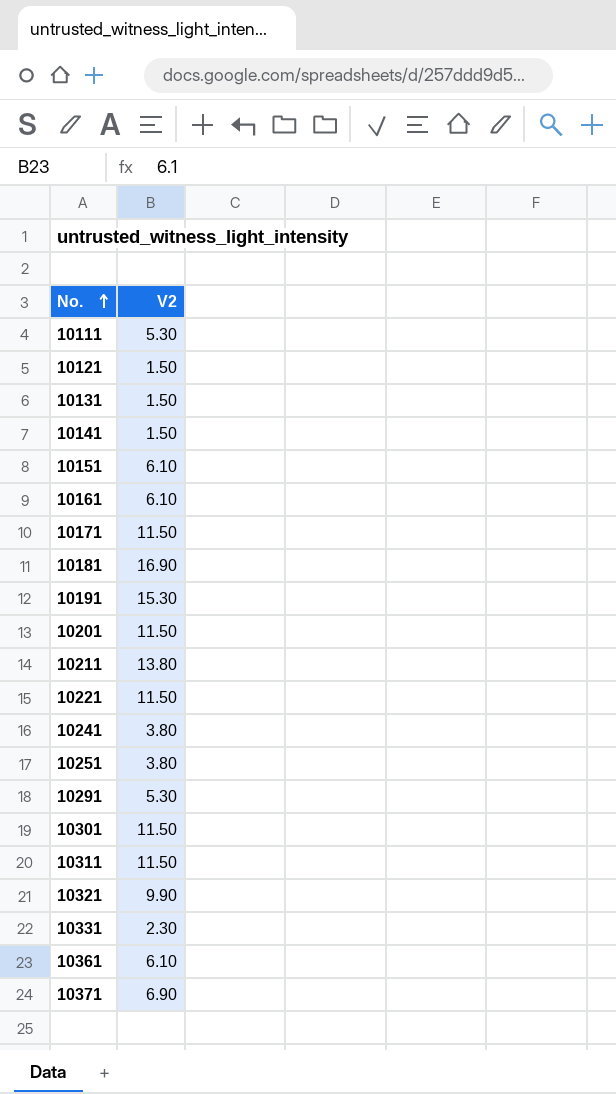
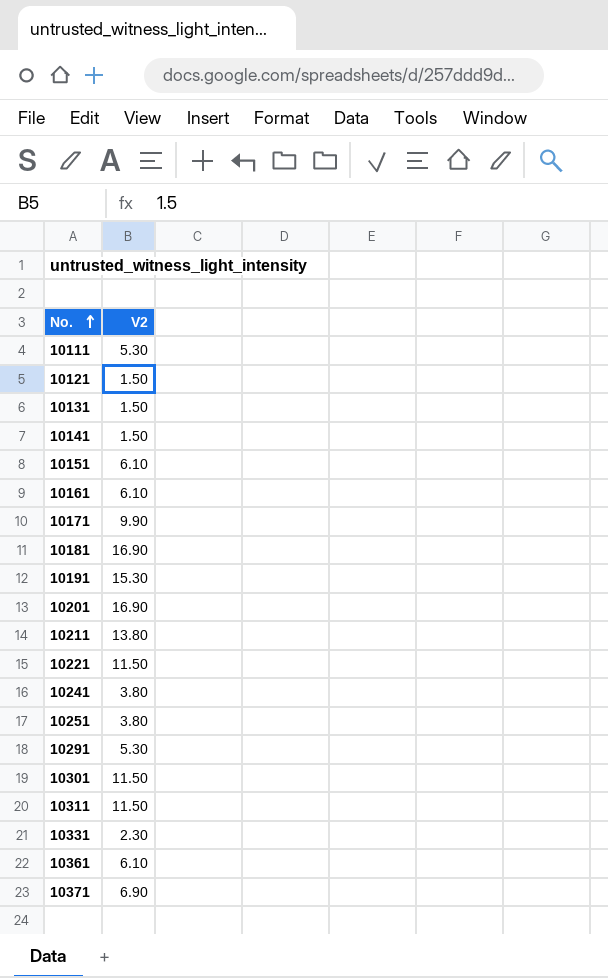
row 10321: 9.90 -> none
10171 | V2: 11.50 -> 9.90
10201 | V2: 11.50 -> 16.90

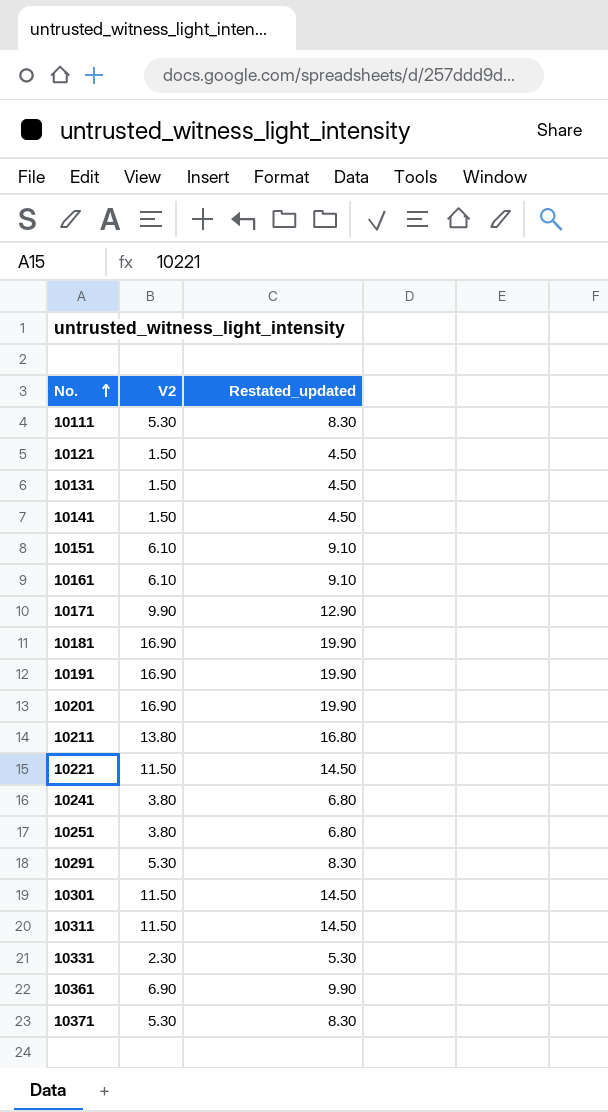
column Restated_updated | formula: none -> [V2] + 3
10191 | V2: 15.30 -> 16.90
10361 | V2: 6.10 -> 6.90
10371 | V2: 6.90 -> 5.30

